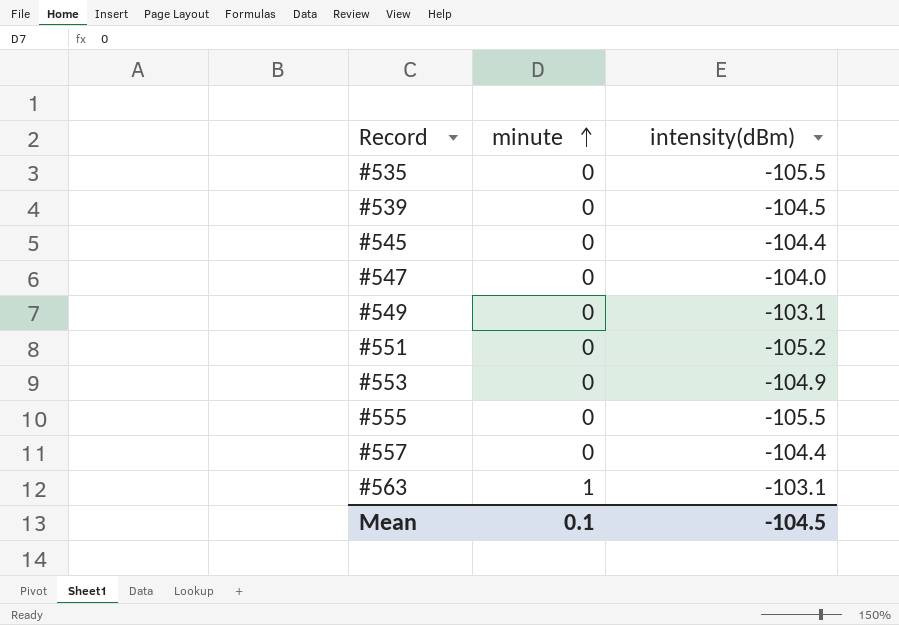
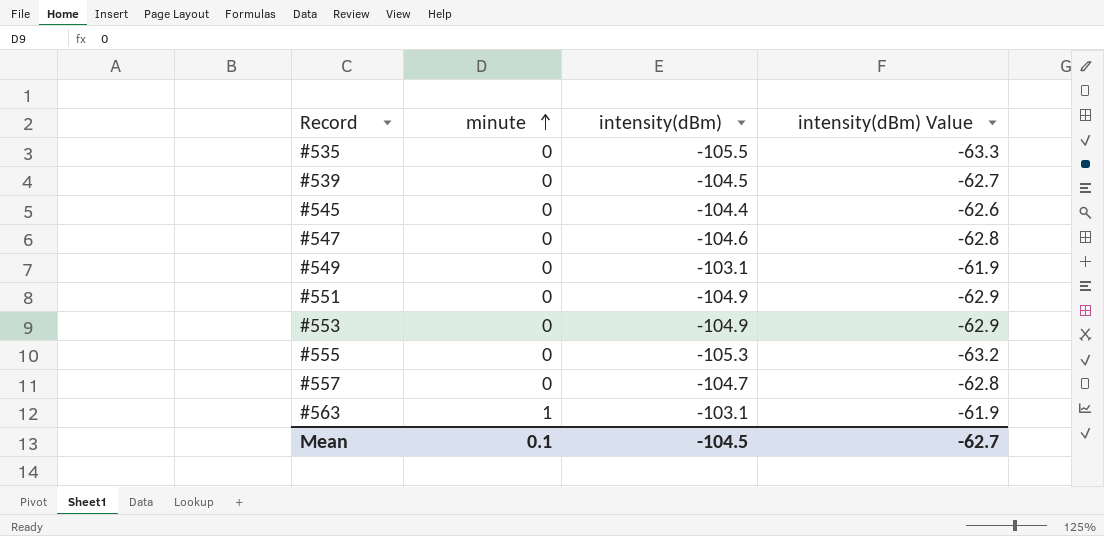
column intensity(dBm) Value | formula: none -> [intensity(dBm)] * 0.6
#547 | intensity(dBm): -104.0 -> -104.6
#551 | intensity(dBm): -105.2 -> -104.9
#555 | intensity(dBm): -105.5 -> -105.3
#557 | intensity(dBm): -104.4 -> -104.7

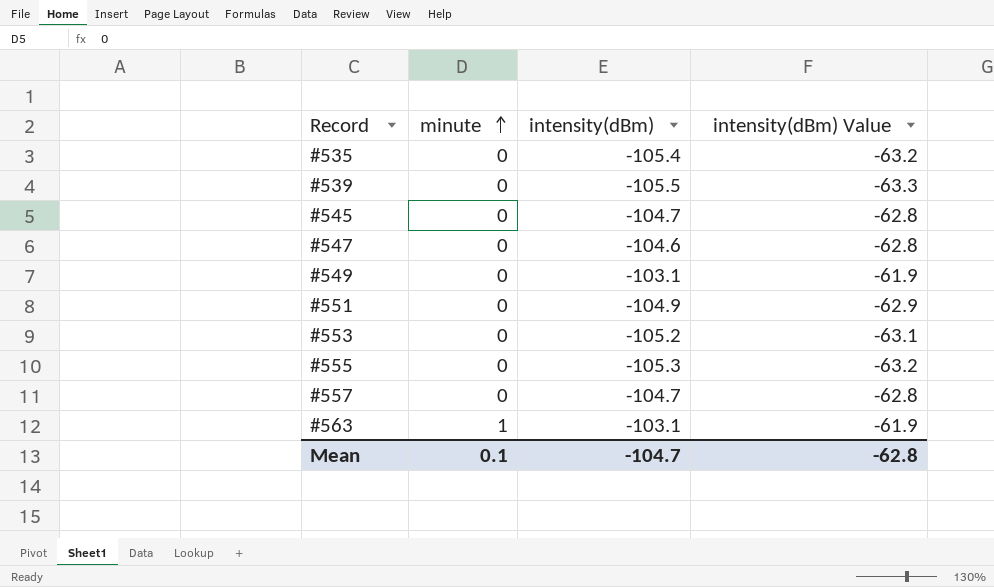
#535 | intensity(dBm): -105.5 -> -105.4
#535 | intensity(dBm) Value: -63.3 -> -63.2
#539 | intensity(dBm): -104.5 -> -105.5
#539 | intensity(dBm) Value: -62.7 -> -63.3
#545 | intensity(dBm): -104.4 -> -104.7
#545 | intensity(dBm) Value: -62.6 -> -62.8
#553 | intensity(dBm): -104.9 -> -105.2
#553 | intensity(dBm) Value: -62.9 -> -63.1
Mean | intensity(dBm): -104.5 -> -104.7
Mean | intensity(dBm) Value: -62.7 -> -62.8

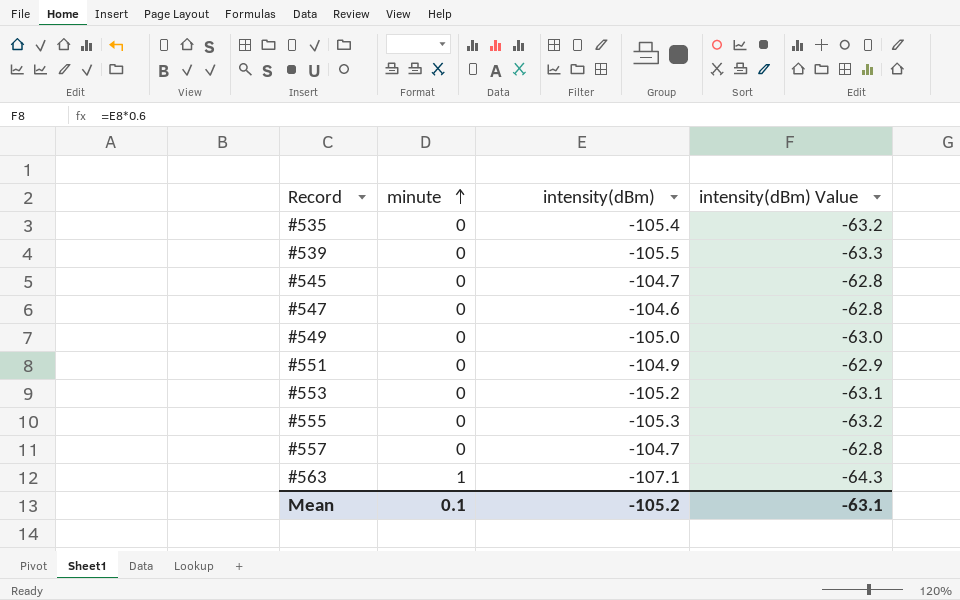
#549 | intensity(dBm): -103.1 -> -105.0
#549 | intensity(dBm) Value: -61.9 -> -63.0
#563 | intensity(dBm): -103.1 -> -107.1
#563 | intensity(dBm) Value: -61.9 -> -64.3
Mean | intensity(dBm): -104.7 -> -105.2
Mean | intensity(dBm) Value: -62.8 -> -63.1

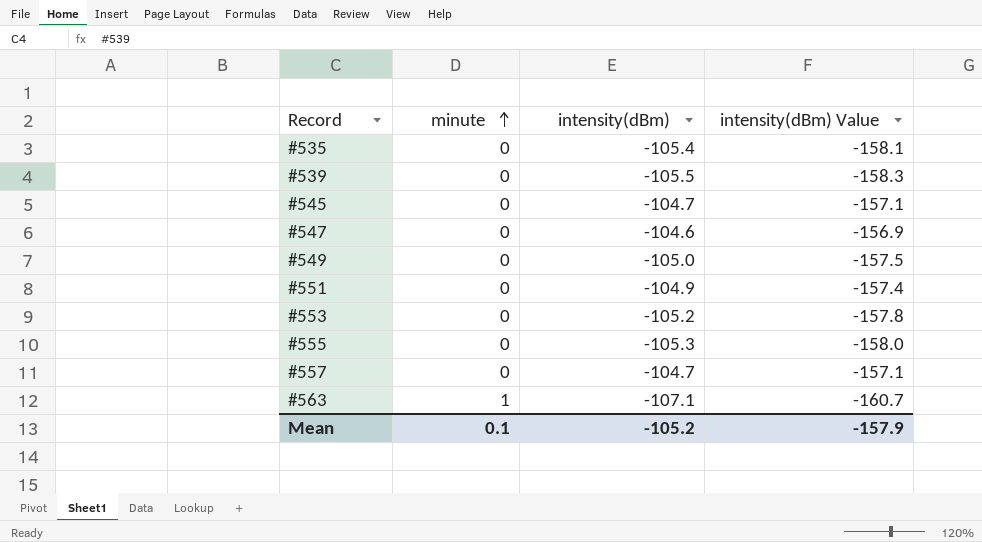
column intensity(dBm) Value | formula: [intensity(dBm)] * 0.6 -> [intensity(dBm)] * 1.5
Mean | intensity(dBm) Value: -63.1 -> -157.9

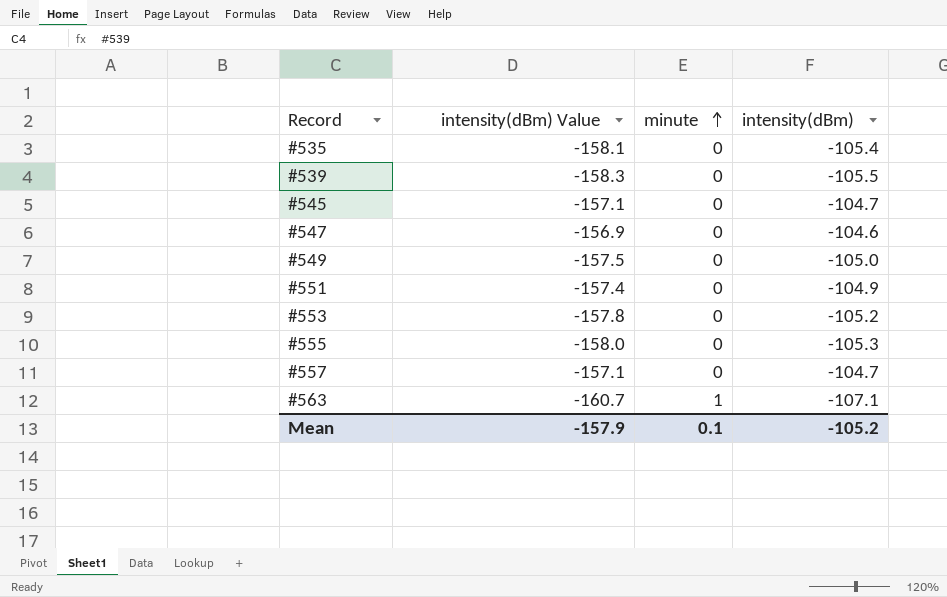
column intensity(dBm) Value | position: 4 -> 2

